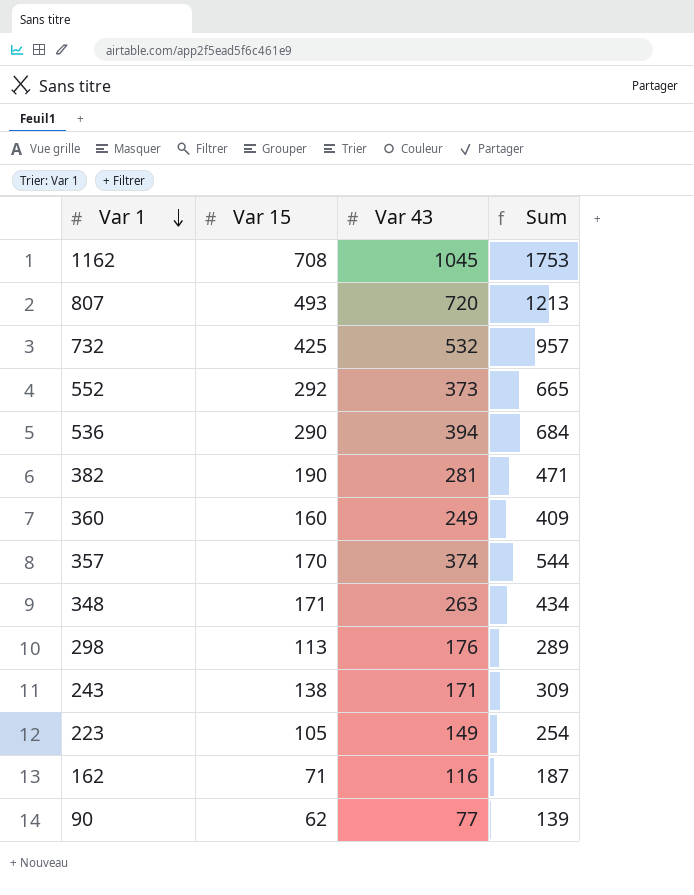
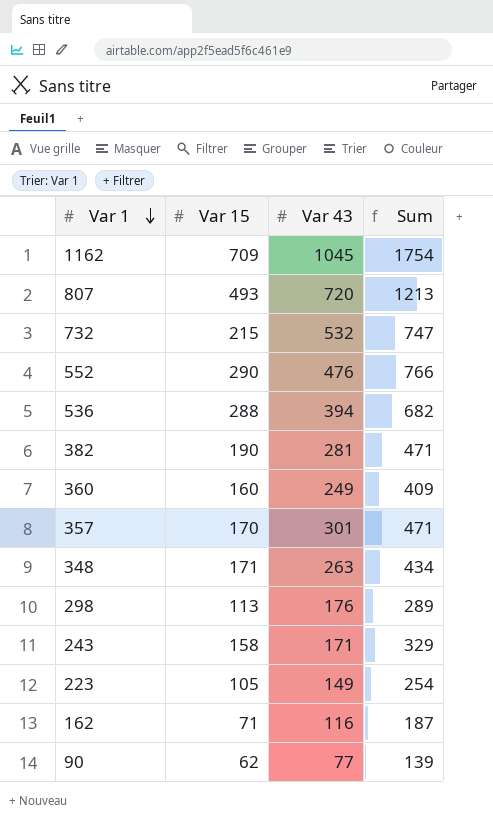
1162 | Var 15: 708 -> 709
1162 | Sum: 1753 -> 1754
732 | Var 15: 425 -> 215
732 | Sum: 957 -> 747
552 | Var 15: 292 -> 290
552 | Var 43: 373 -> 476
552 | Sum: 665 -> 766
536 | Var 15: 290 -> 288
536 | Sum: 684 -> 682
357 | Var 43: 374 -> 301
357 | Sum: 544 -> 471
243 | Var 15: 138 -> 158
243 | Sum: 309 -> 329

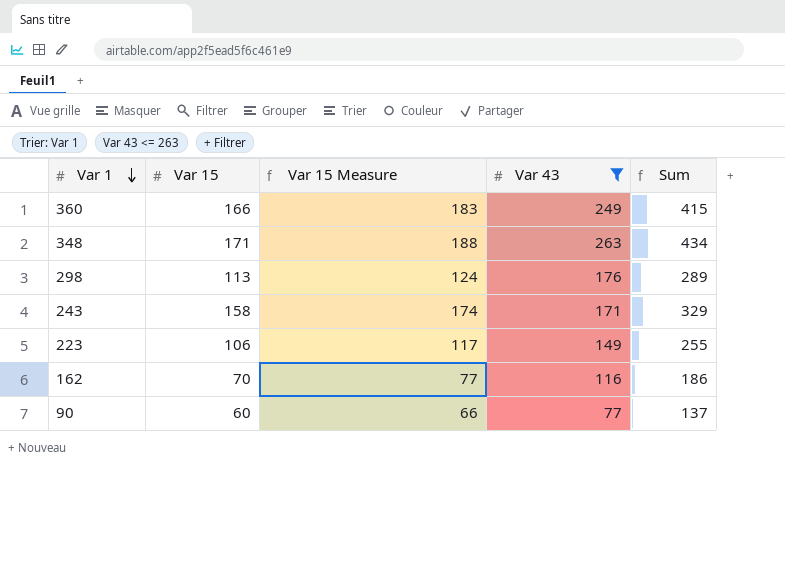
filter: none -> Var 43 <= 263
column Var 15 Measure | formula: none -> [Var 15] * 1.1
360 | Var 15: 160 -> 166
360 | Sum: 409 -> 415
223 | Var 15: 105 -> 106
223 | Sum: 254 -> 255
162 | Var 15: 71 -> 70
162 | Sum: 187 -> 186
90 | Var 15: 62 -> 60
90 | Sum: 139 -> 137

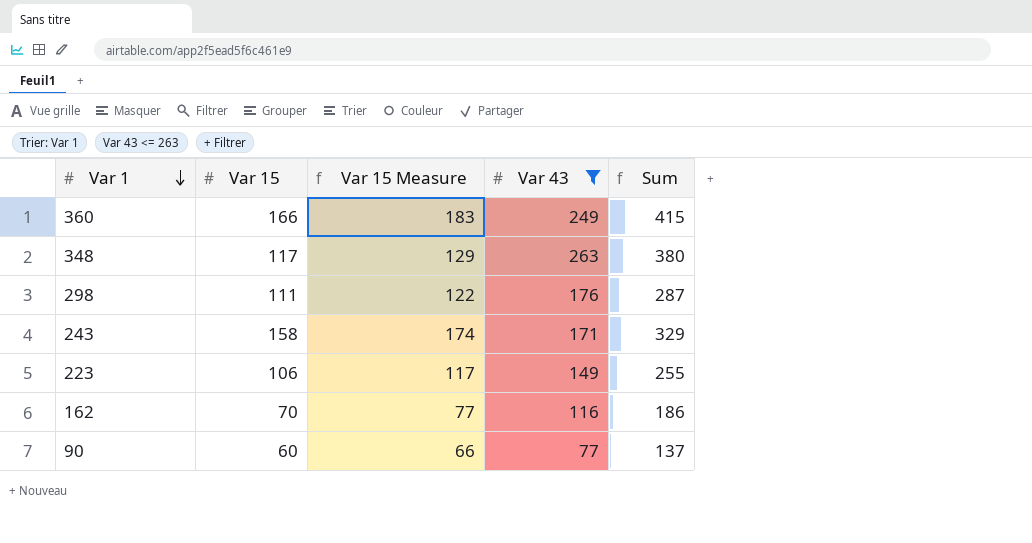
348 | Var 15: 171 -> 117
348 | Var 15 Measure: 188 -> 129
348 | Sum: 434 -> 380
298 | Var 15: 113 -> 111
298 | Var 15 Measure: 124 -> 122
298 | Sum: 289 -> 287

